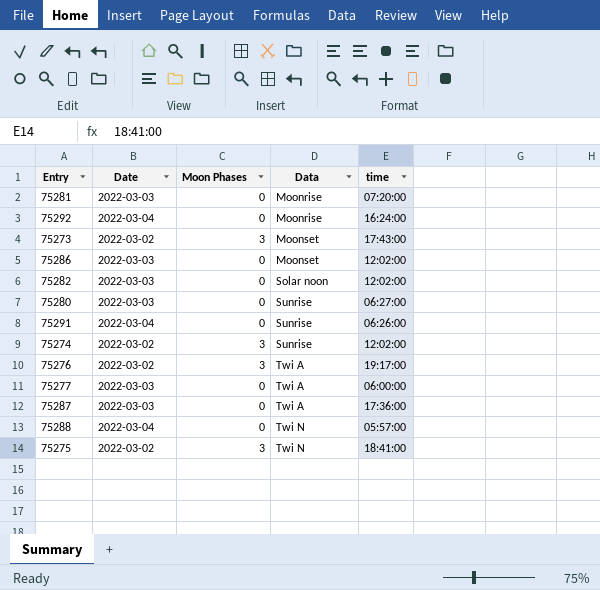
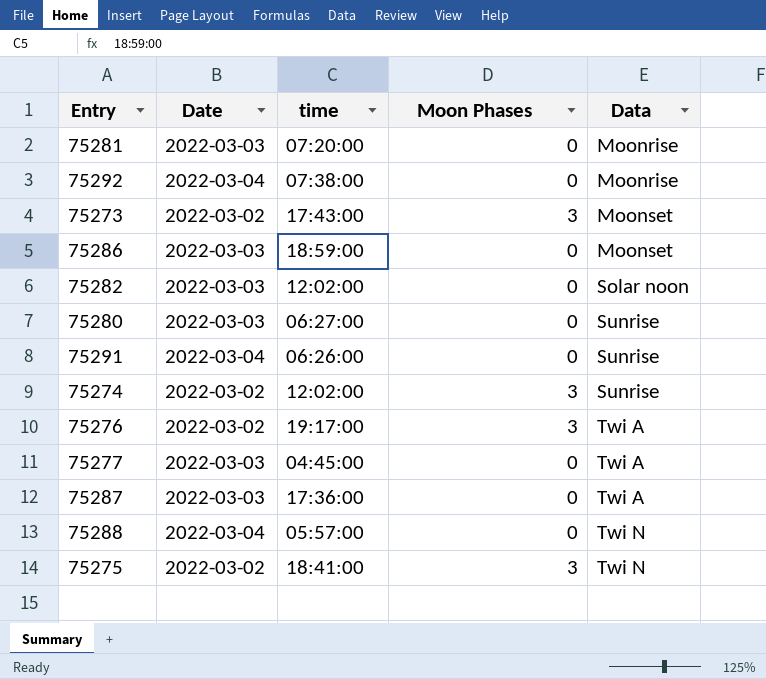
column time | position: 5 -> 3
75292 | time: 16:24:00 -> 07:38:00
75286 | time: 12:02:00 -> 18:59:00
75277 | time: 06:00:00 -> 04:45:00

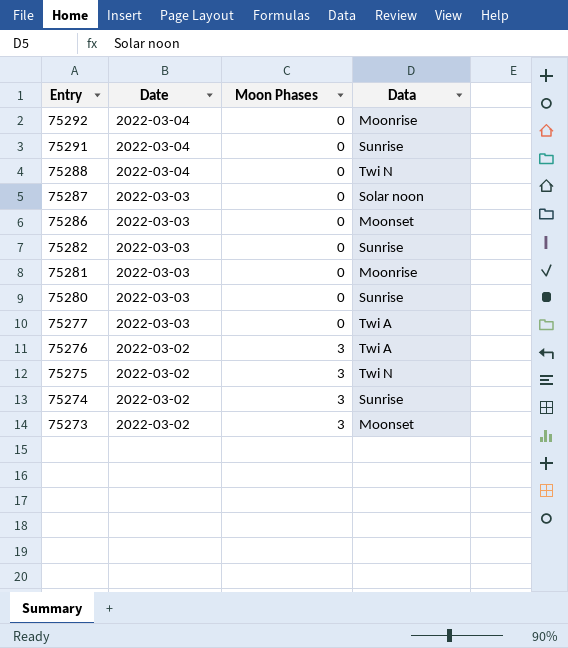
row order: Data ascending -> Entry descending
column time | position: 3 -> none
75287 | Data: Twi A -> Solar noon
75282 | Data: Solar noon -> Sunrise

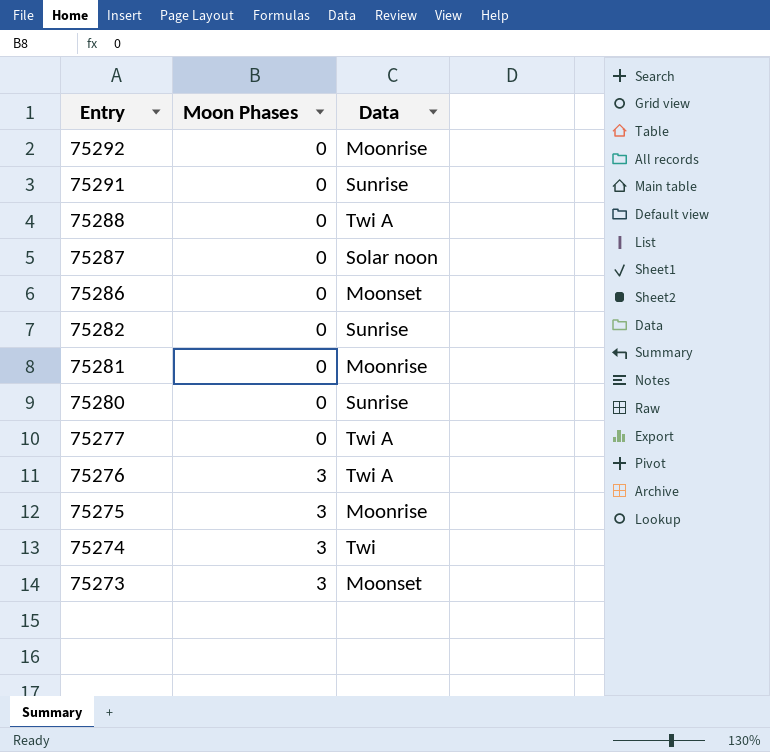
column Date | position: 2 -> none
75288 | Data: Twi N -> Twi A
75275 | Data: Twi N -> Moonrise
75274 | Data: Sunrise -> Twi

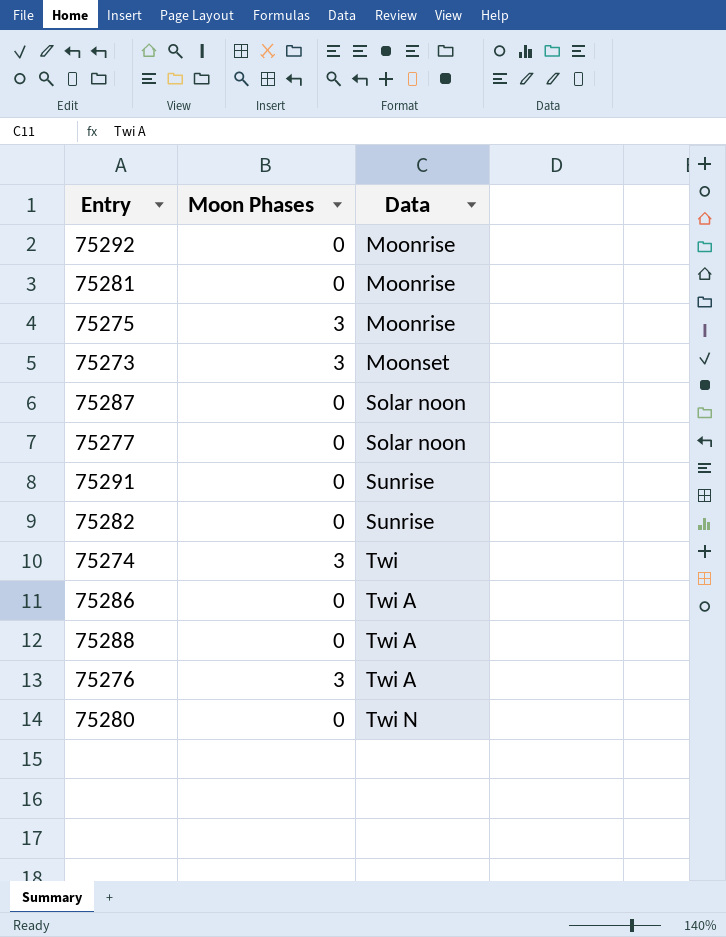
row order: Entry descending -> Data ascending
75277 | Data: Twi A -> Solar noon
75286 | Data: Moonset -> Twi A
75280 | Data: Sunrise -> Twi N

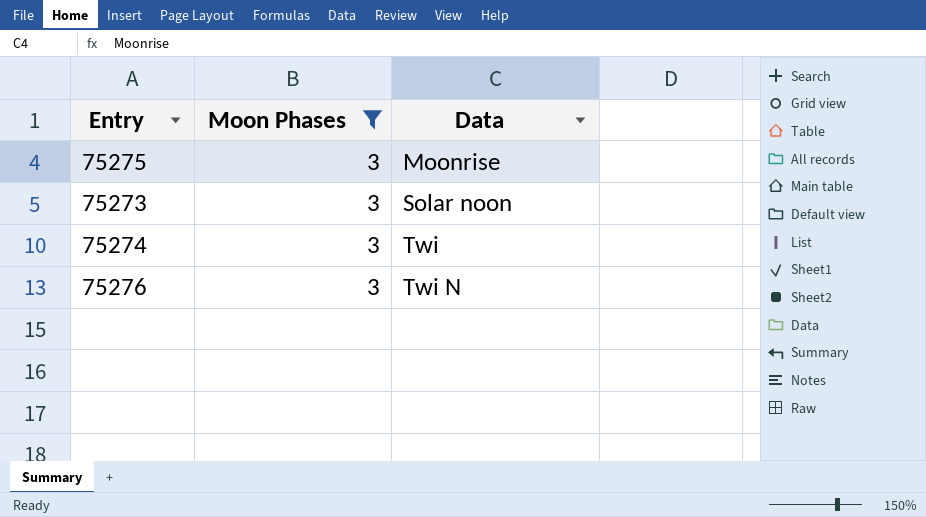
filter: none -> Moon Phases = 3
75273 | Data: Moonset -> Solar noon
75276 | Data: Twi A -> Twi N

